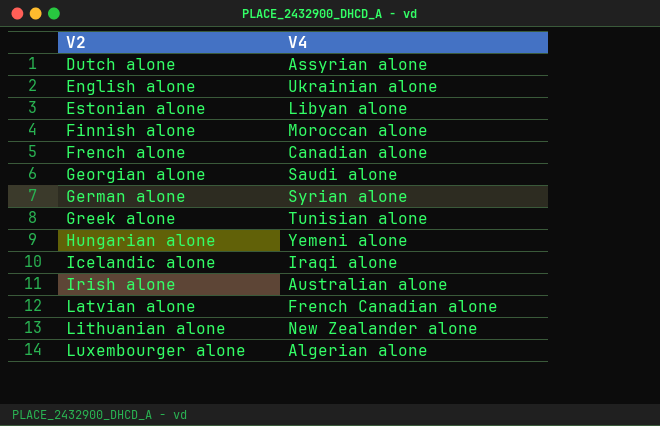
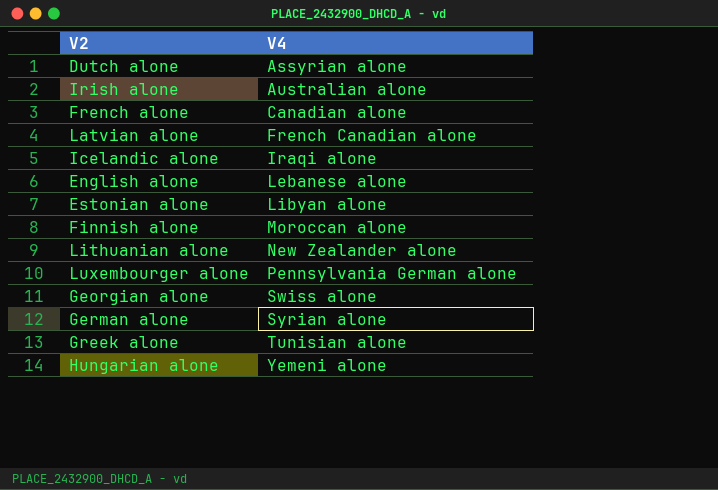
row order: V2 ascending -> V4 ascending
English alone | V4: Ukrainian alone -> Lebanese alone
Luxembourger alone | V4: Algerian alone -> Pennsylvania German alone
Georgian alone | V4: Saudi alone -> Swiss alone

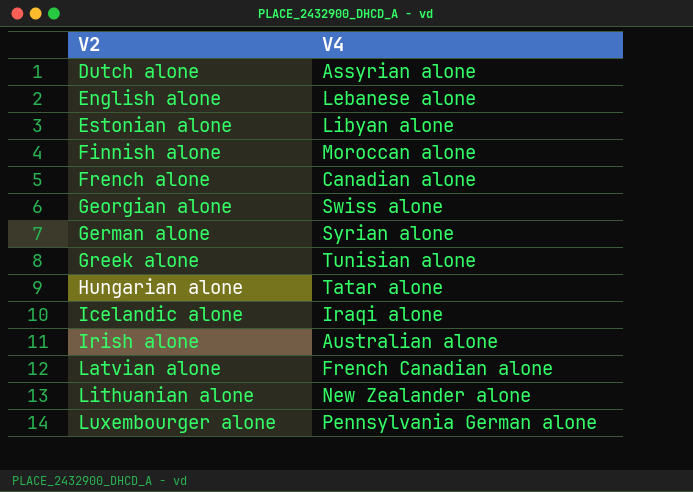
row order: V4 ascending -> V2 ascending
Hungarian alone | V4: Yemeni alone -> Tatar alone

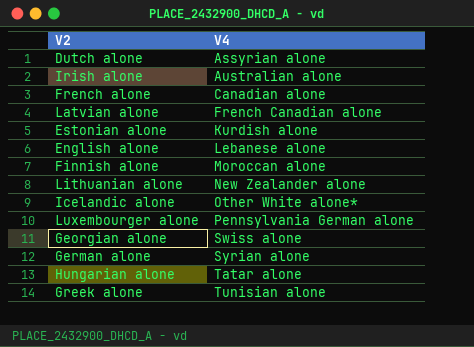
row order: V2 ascending -> V4 ascending
Estonian alone | V4: Libyan alone -> Kurdish alone
Icelandic alone | V4: Iraqi alone -> Other White alone*

